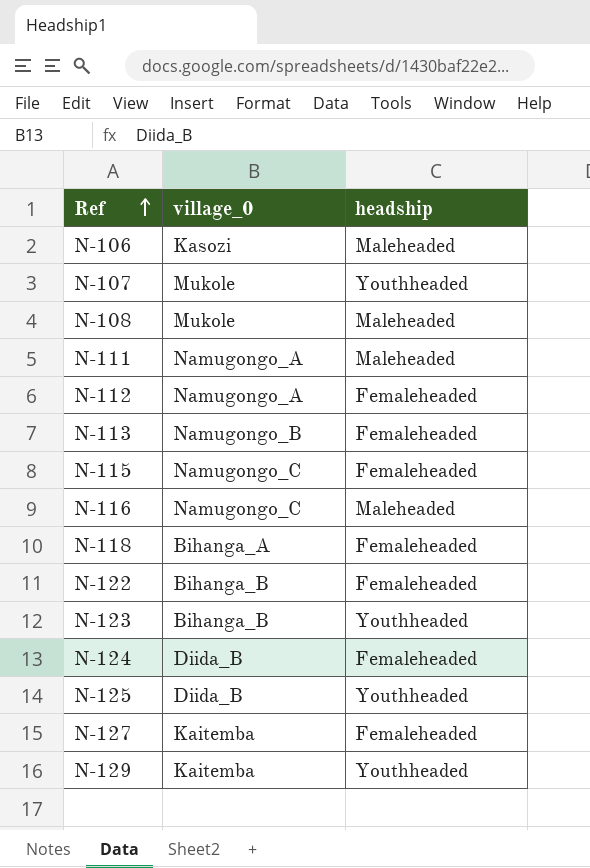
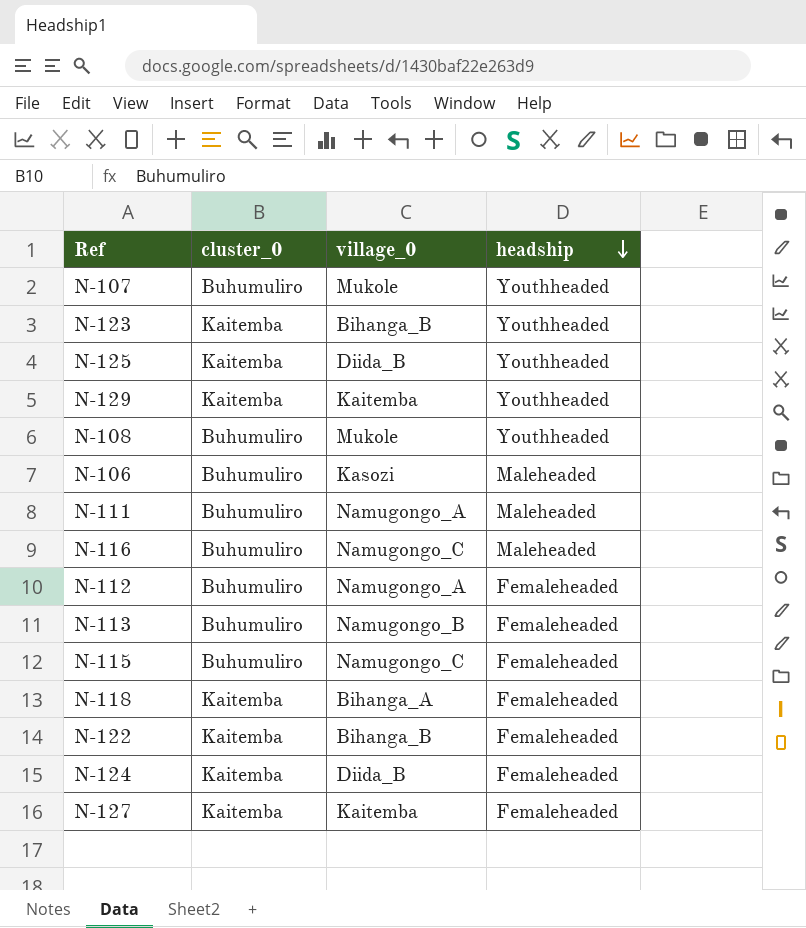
row order: Ref ascending -> headship descending
column cluster_0 | position: none -> 2
N-108 | headship: Maleheaded -> Youthheaded

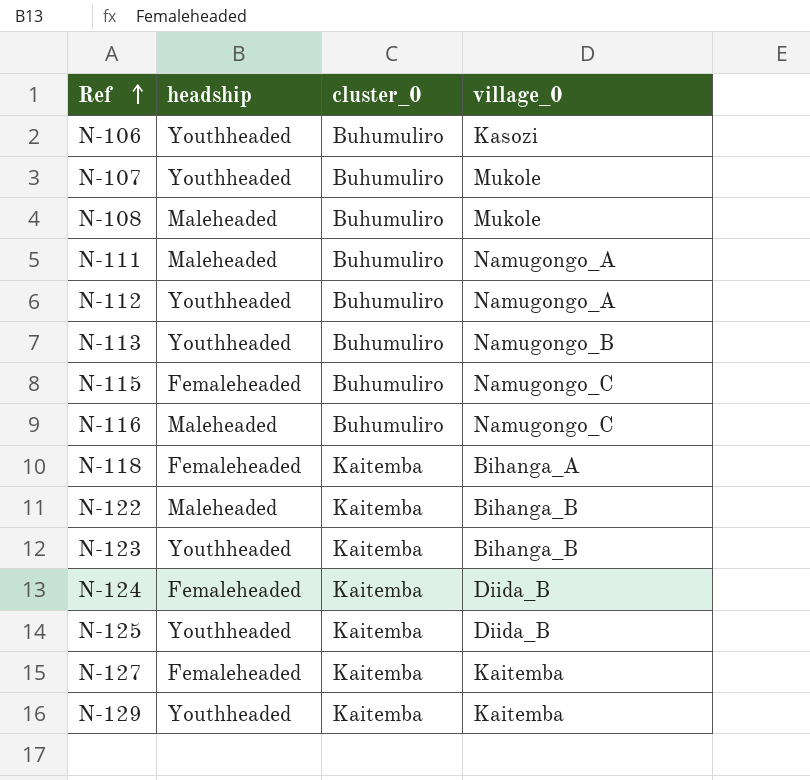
row order: headship descending -> Ref ascending
column headship | position: 4 -> 2
N-106 | headship: Maleheaded -> Youthheaded
N-108 | headship: Youthheaded -> Maleheaded
N-112 | headship: Femaleheaded -> Youthheaded
N-113 | headship: Femaleheaded -> Youthheaded
N-122 | headship: Femaleheaded -> Maleheaded

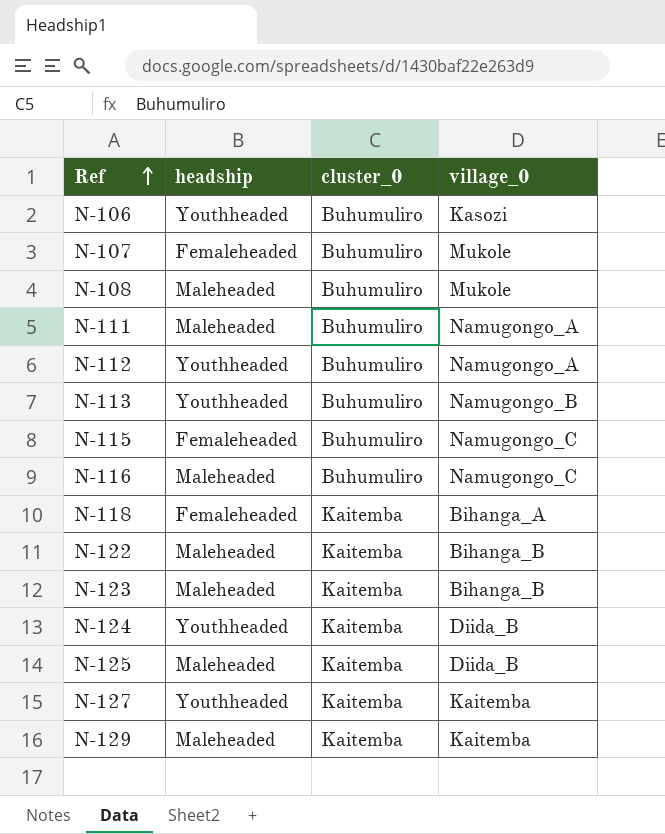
N-107 | headship: Youthheaded -> Femaleheaded
N-123 | headship: Youthheaded -> Maleheaded
N-124 | headship: Femaleheaded -> Youthheaded
N-125 | headship: Youthheaded -> Maleheaded
N-127 | headship: Femaleheaded -> Youthheaded
N-129 | headship: Youthheaded -> Maleheaded

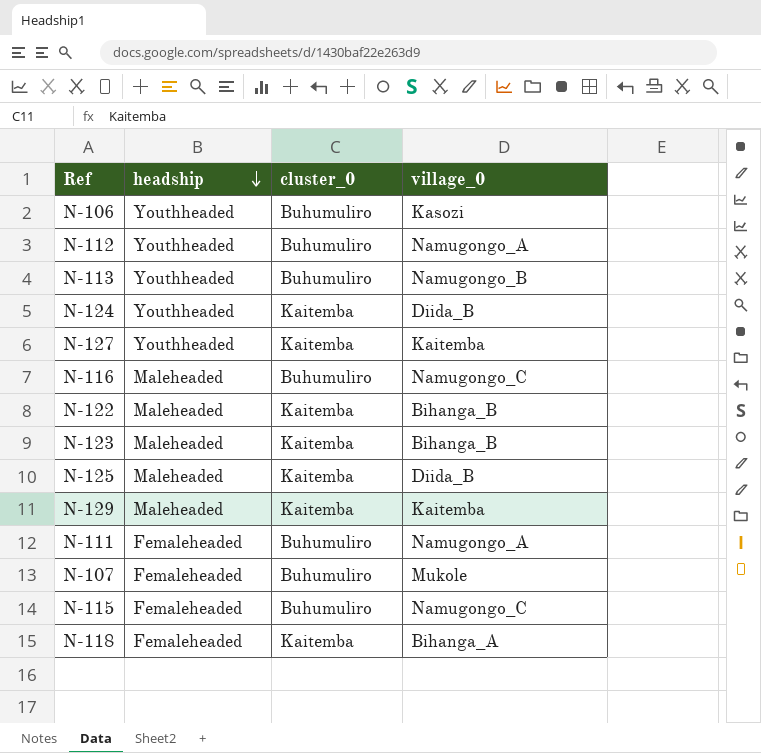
row order: Ref ascending -> headship descending
row N-108: Maleheaded | Buhumuliro | Mukole -> none
N-111 | headship: Maleheaded -> Femaleheaded

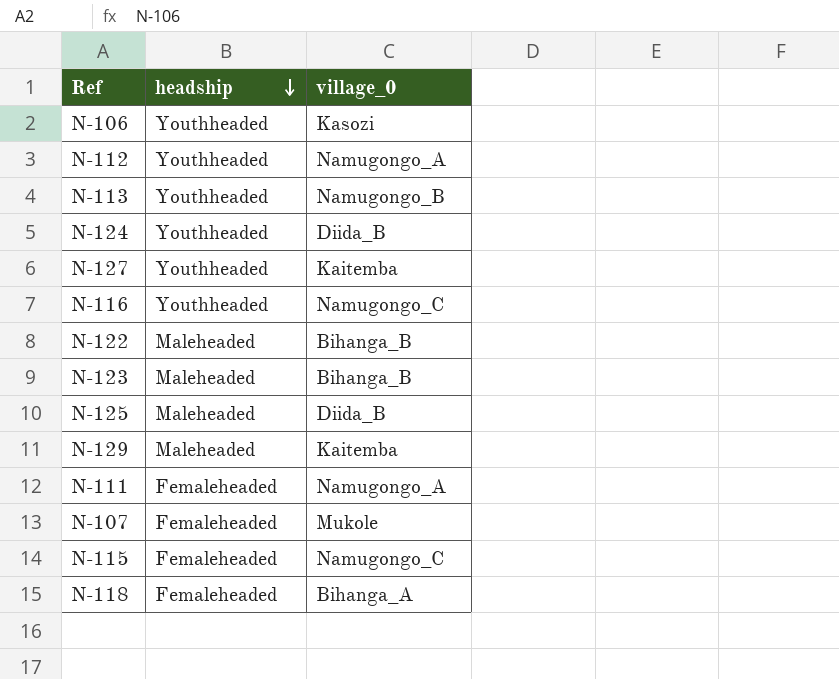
column cluster_0 | position: 3 -> none
N-116 | headship: Maleheaded -> Youthheaded

